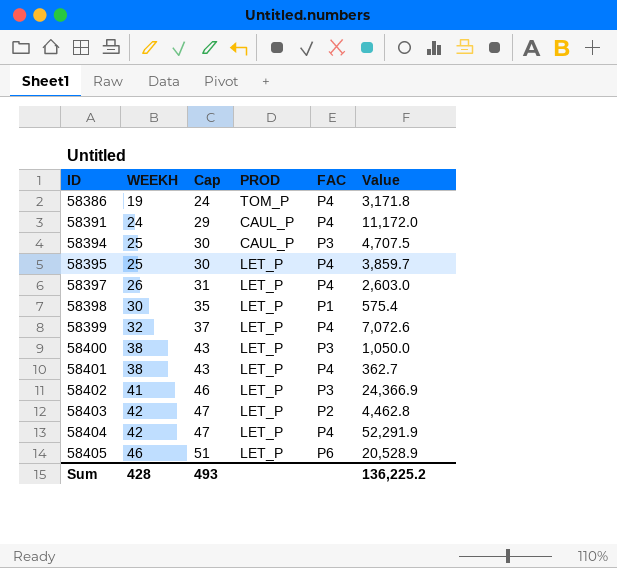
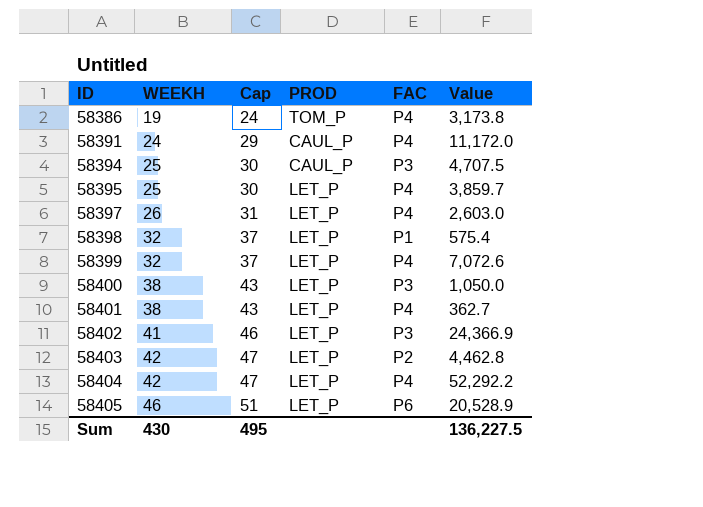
58386 | Value: 3,171.8 -> 3,173.8
58398 | WEEKH: 30 -> 32
58398 | Cap: 35 -> 37
58404 | Value: 52,291.9 -> 52,292.2
Sum | WEEKH: 428 -> 430
Sum | Cap: 493 -> 495
Sum | Value: 136,225.2 -> 136,227.5

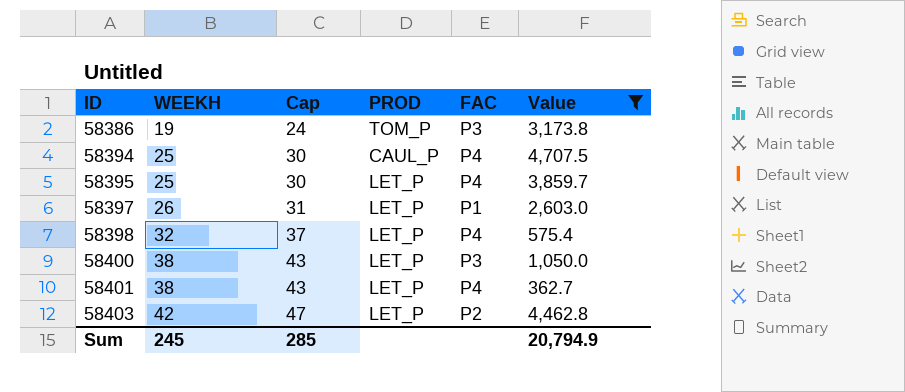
filter: none -> Value <= 4,707.5
58386 | FAC: P4 -> P3
58394 | FAC: P3 -> P4
58397 | FAC: P4 -> P1
58398 | FAC: P1 -> P4
Sum | WEEKH: 430 -> 245
Sum | Cap: 495 -> 285
Sum | Value: 136,227.5 -> 20,794.9

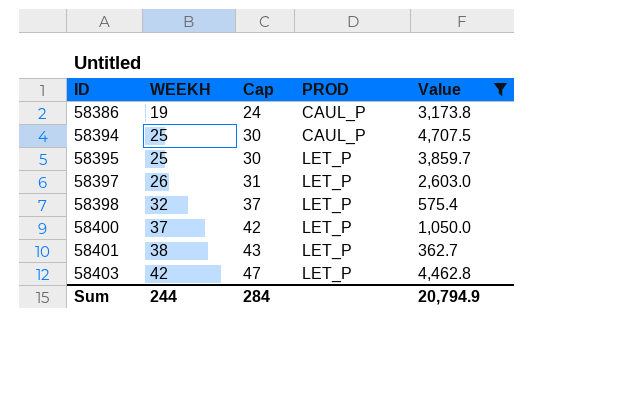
column FAC | position: 5 -> none
58386 | PROD: TOM_P -> CAUL_P
58400 | WEEKH: 38 -> 37
58400 | Cap: 43 -> 42
Sum | WEEKH: 245 -> 244
Sum | Cap: 285 -> 284

